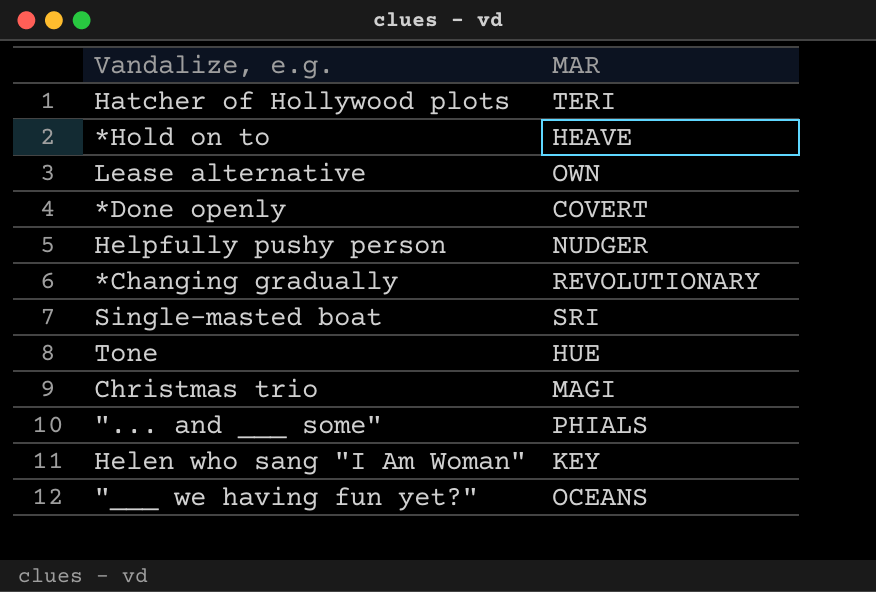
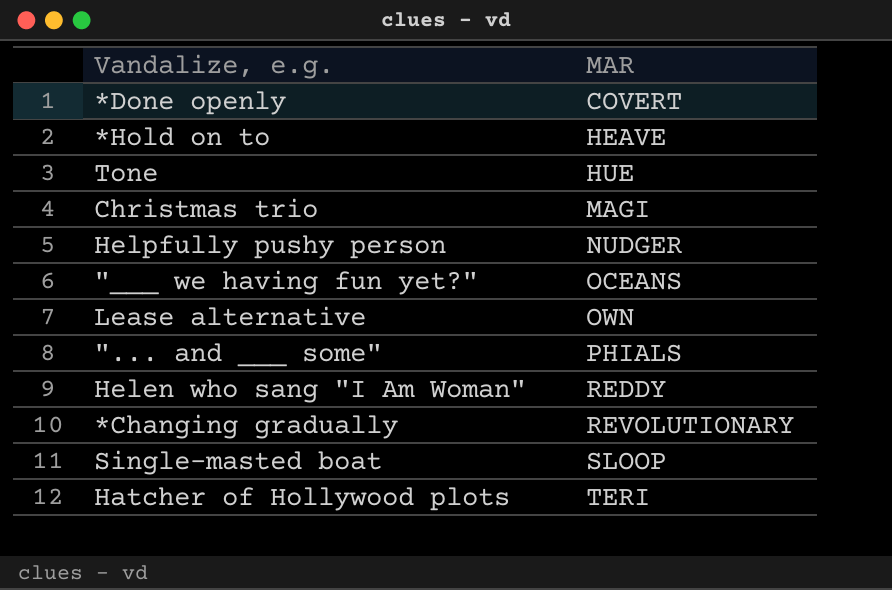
row order: none -> MAR ascending
Helen who sang "I Am Woman" | MAR: KEY -> REDDY
Single-masted boat | MAR: SRI -> SLOOP

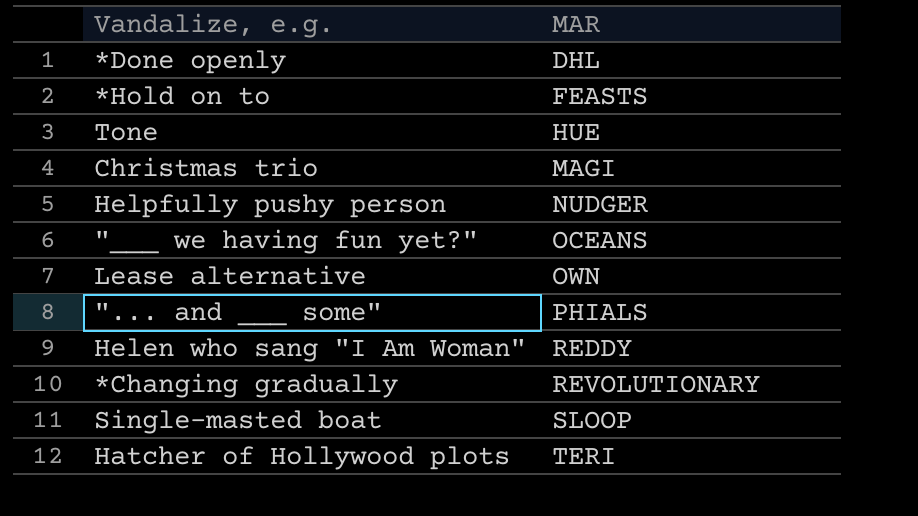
*Done openly | MAR: COVERT -> DHL
*Hold on to | MAR: HEAVE -> FEASTS

